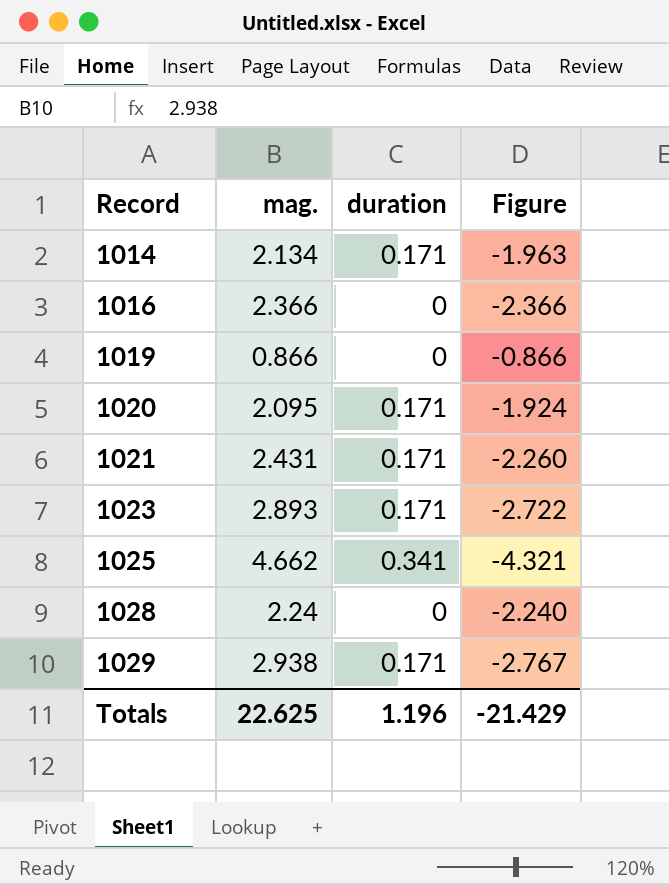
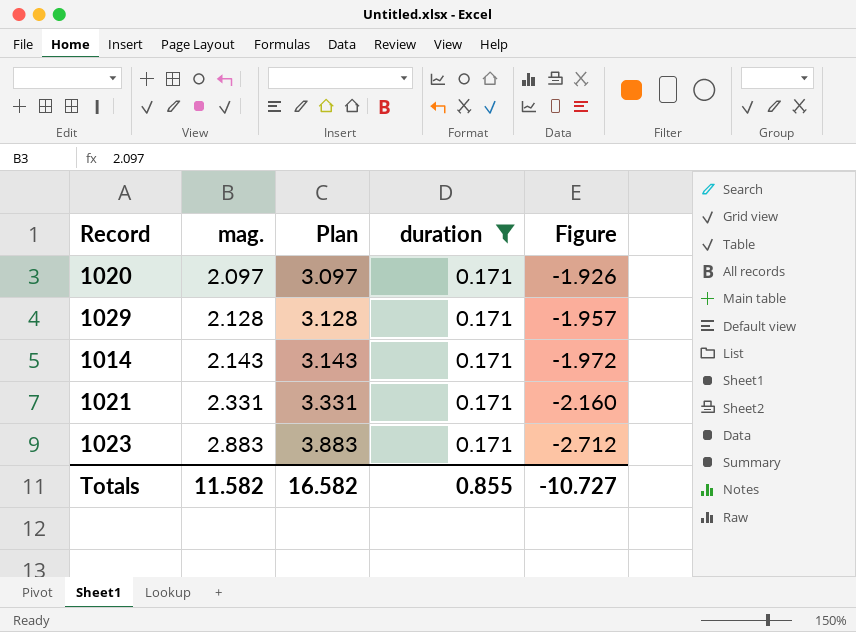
filter: none -> duration = 0.171
row order: Record ascending -> mag. ascending
column Plan | formula: none -> [mag.] + 1
1020 | mag.: 2.095 -> 2.097
1020 | Figure: -1.924 -> -1.926
1029 | mag.: 2.938 -> 2.128
1029 | Figure: -2.767 -> -1.957
1014 | mag.: 2.134 -> 2.143
1014 | Figure: -1.963 -> -1.972
1021 | mag.: 2.431 -> 2.331
1021 | Figure: -2.260 -> -2.160
1023 | mag.: 2.893 -> 2.883
1023 | Figure: -2.722 -> -2.712
Totals | mag.: 22.625 -> 11.582
Totals | duration: 1.196 -> 0.855
Totals | Figure: -21.429 -> -10.727

